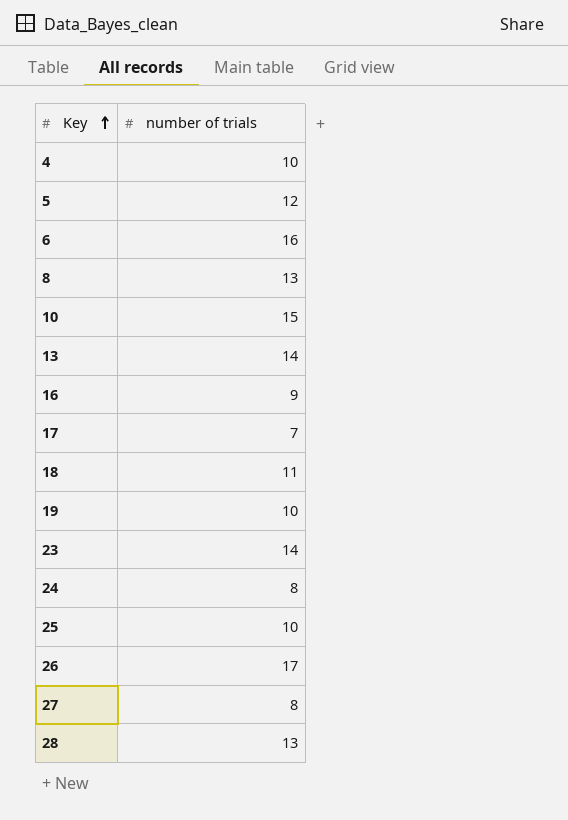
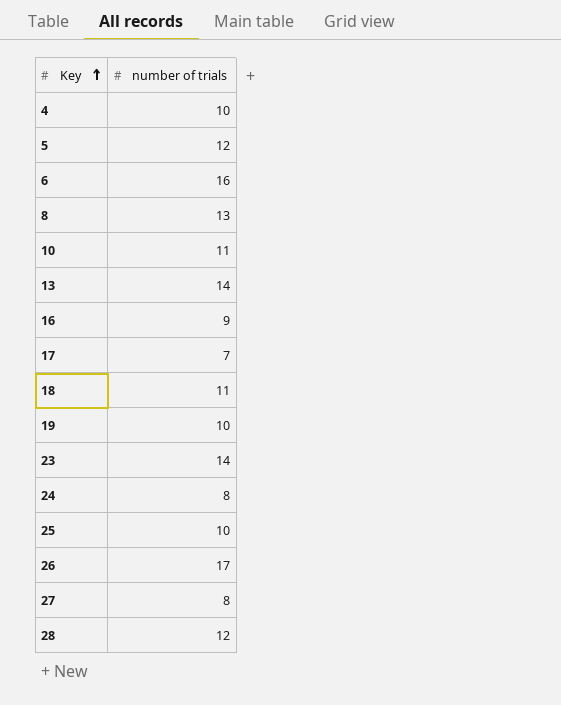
10 | number of trials: 15 -> 11
28 | number of trials: 13 -> 12

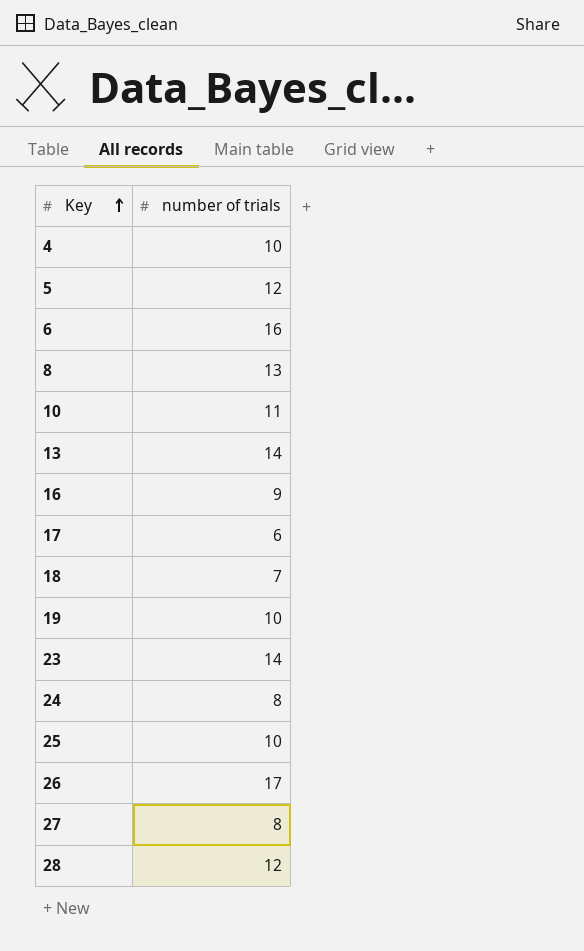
17 | number of trials: 7 -> 6
18 | number of trials: 11 -> 7

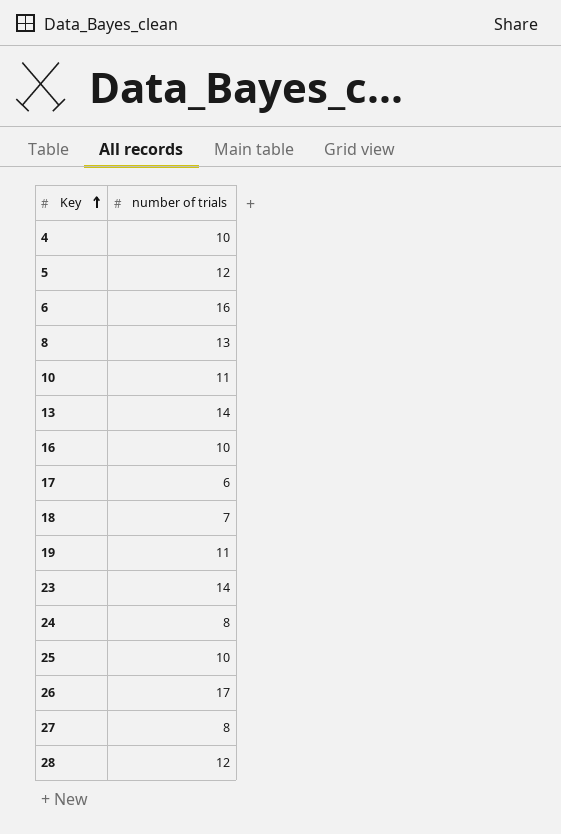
16 | number of trials: 9 -> 10
19 | number of trials: 10 -> 11

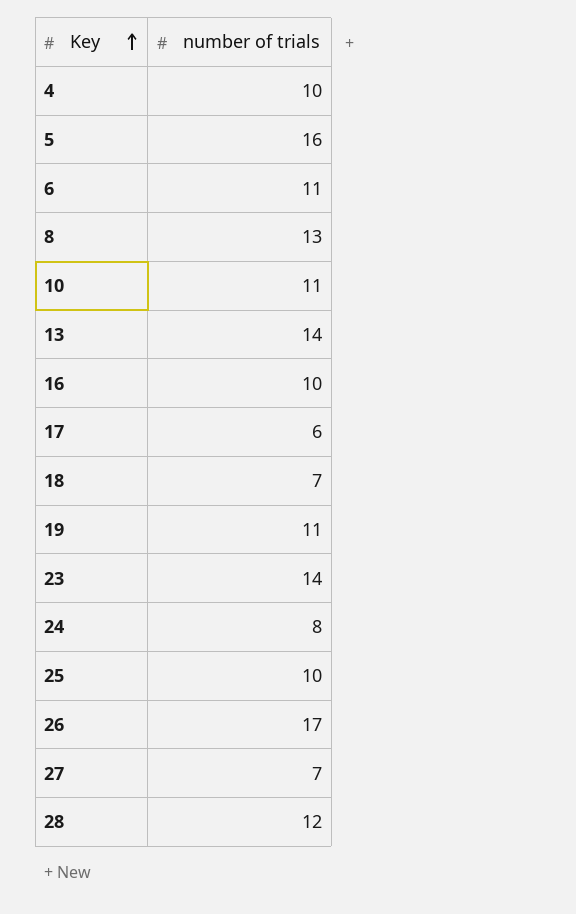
5 | number of trials: 12 -> 16
6 | number of trials: 16 -> 11
27 | number of trials: 8 -> 7

